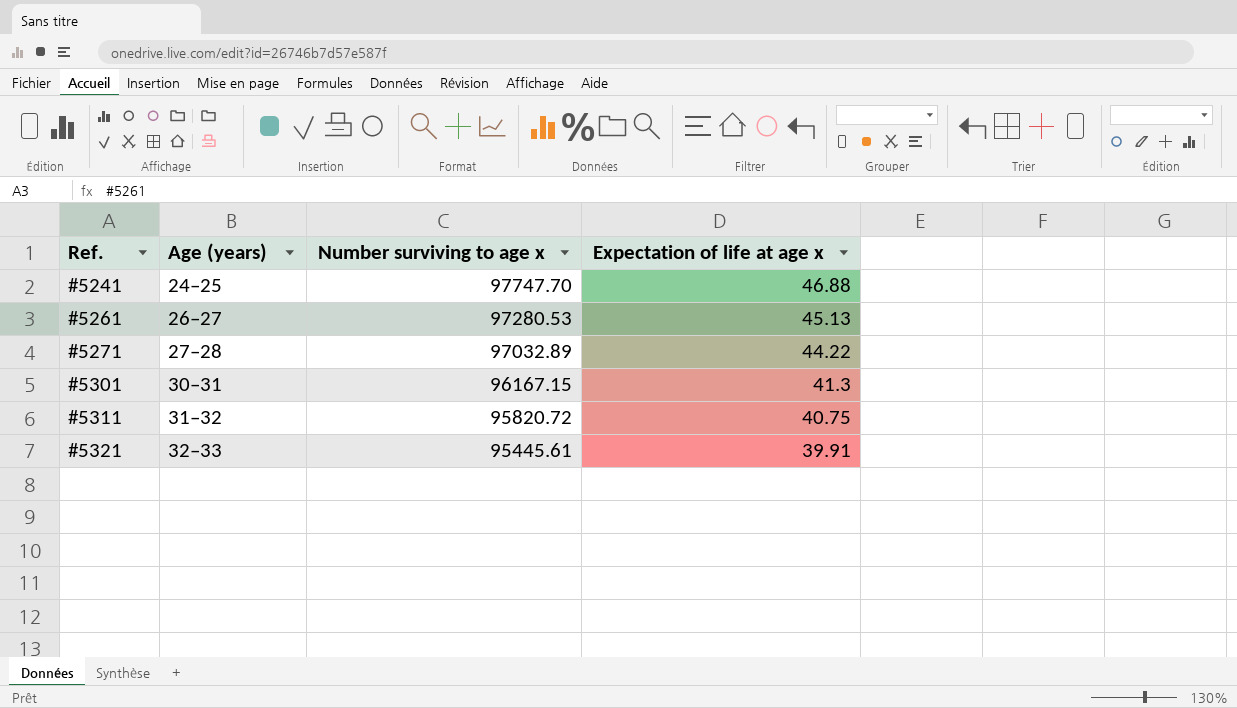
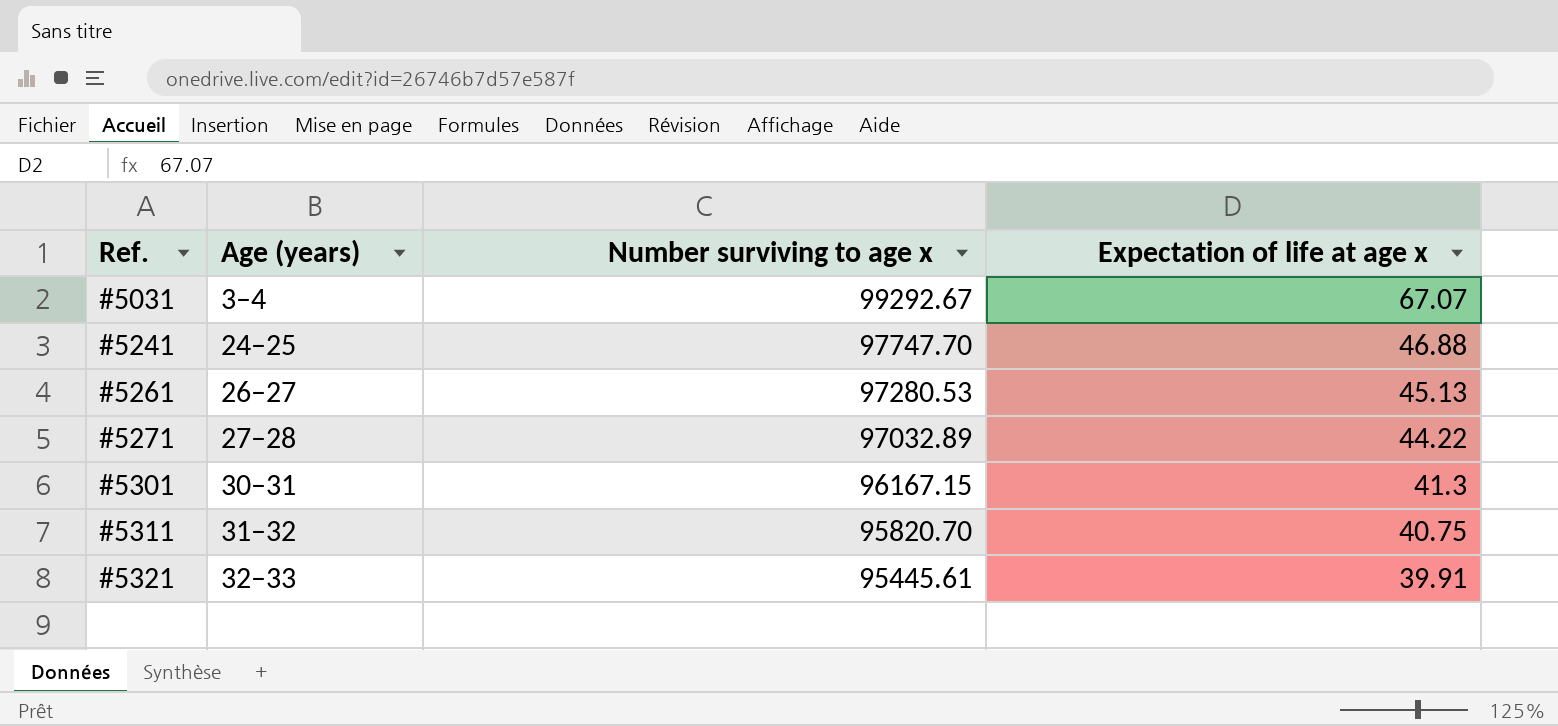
row #5031: none -> 3–4 | 99292.67 | 67.07
#5311 | Number surviving to age x: 95820.72 -> 95820.70

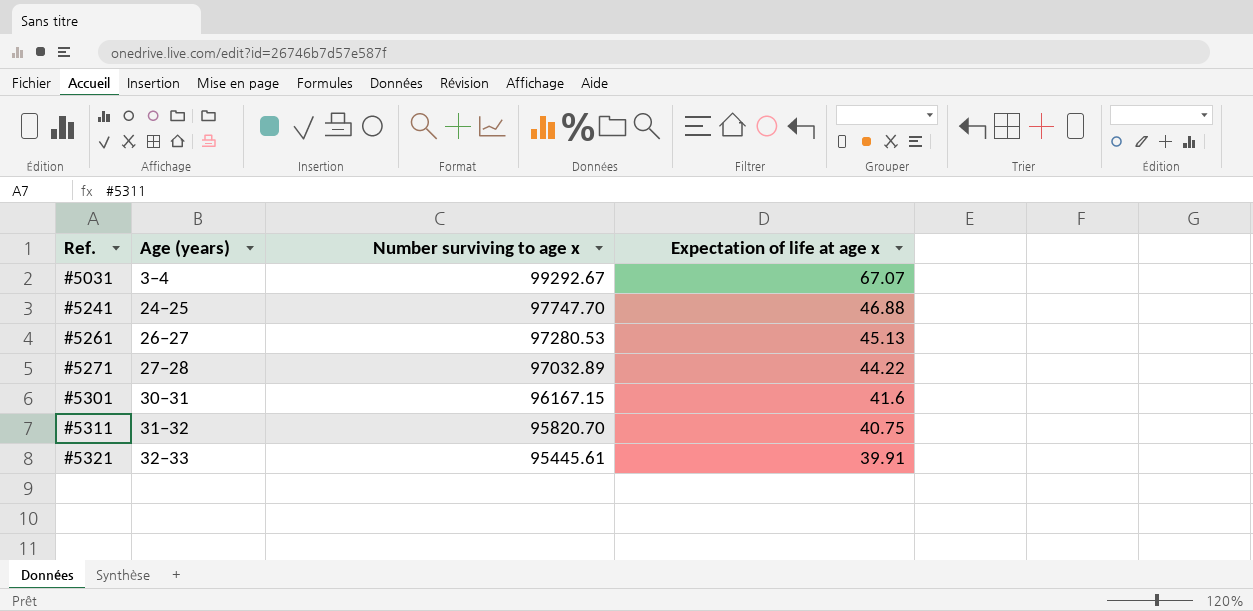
#5301 | Expectation of life at age x: 41.3 -> 41.6

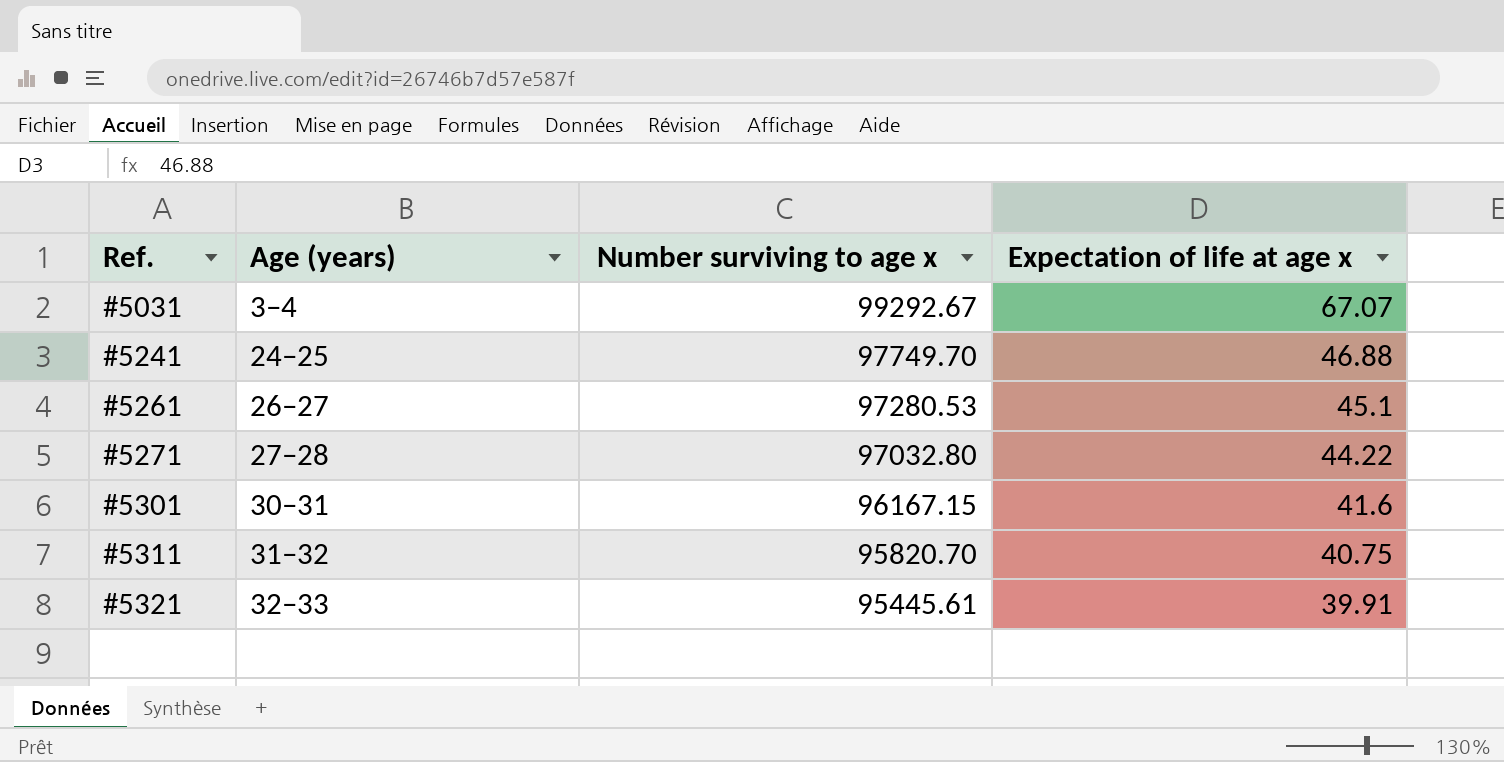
#5241 | Number surviving to age x: 97747.70 -> 97749.70
#5261 | Expectation of life at age x: 45.13 -> 45.1
#5271 | Number surviving to age x: 97032.89 -> 97032.80

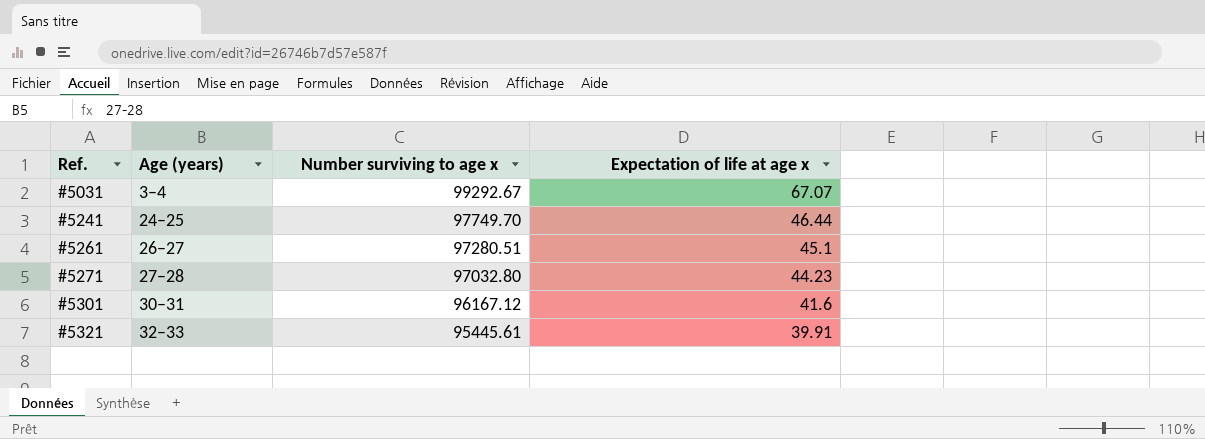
row #5311: 31–32 | 95820.70 | 40.75 -> none
#5241 | Expectation of life at age x: 46.88 -> 46.44
#5261 | Number surviving to age x: 97280.53 -> 97280.51
#5271 | Expectation of life at age x: 44.22 -> 44.23
#5301 | Number surviving to age x: 96167.15 -> 96167.12

